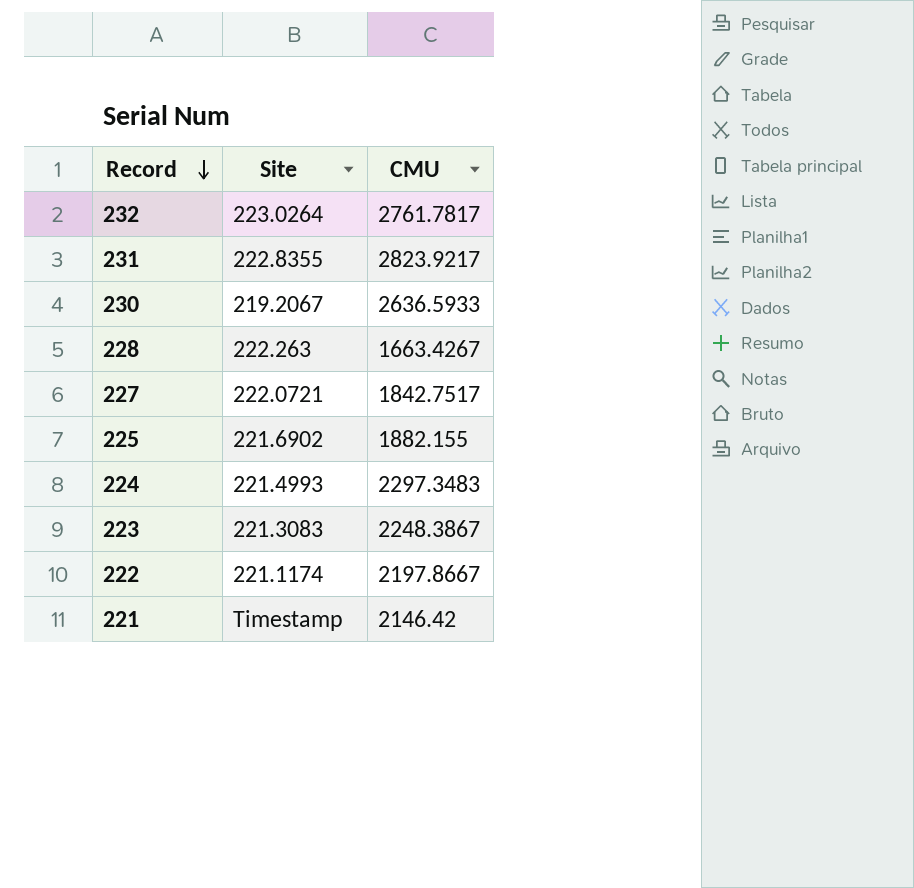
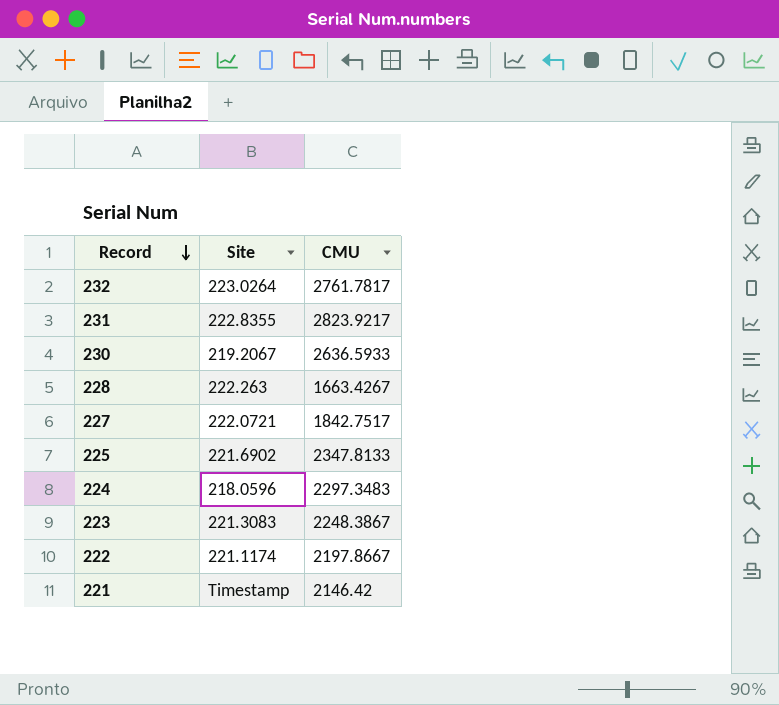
225 | CMU: 1882.155 -> 2347.8133
224 | Site: 221.4993 -> 218.0596

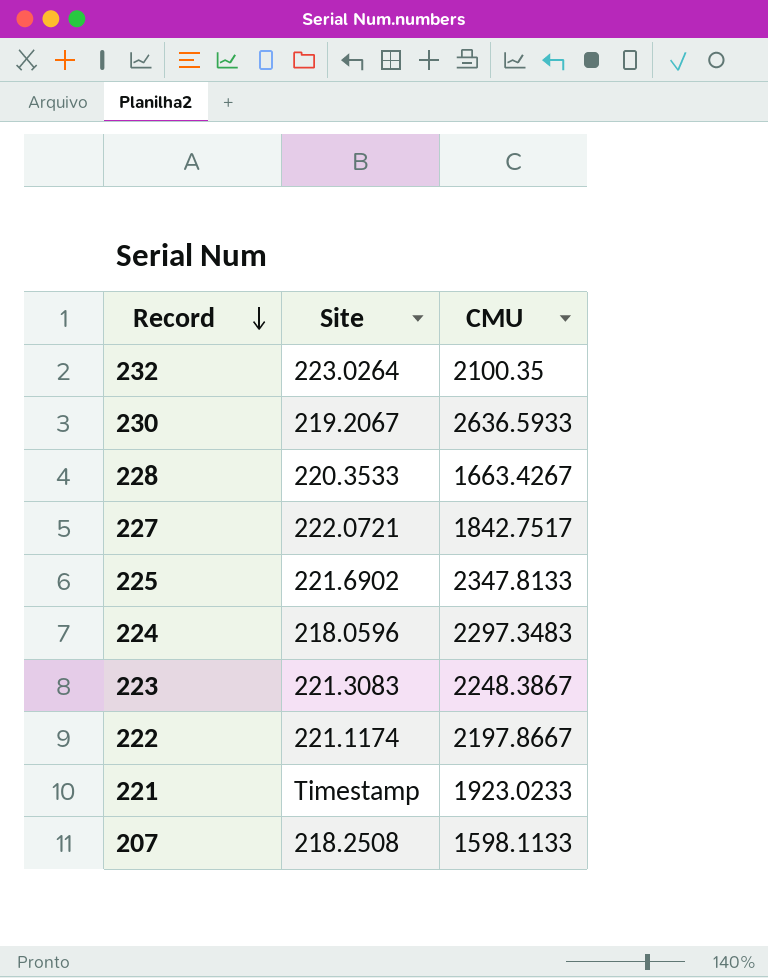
row 231: 222.8355 | 2823.9217 -> none
232 | CMU: 2761.7817 -> 2100.35
228 | Site: 222.263 -> 220.3533
221 | CMU: 2146.42 -> 1923.0233
row 207: none -> 218.2508 | 1598.1133

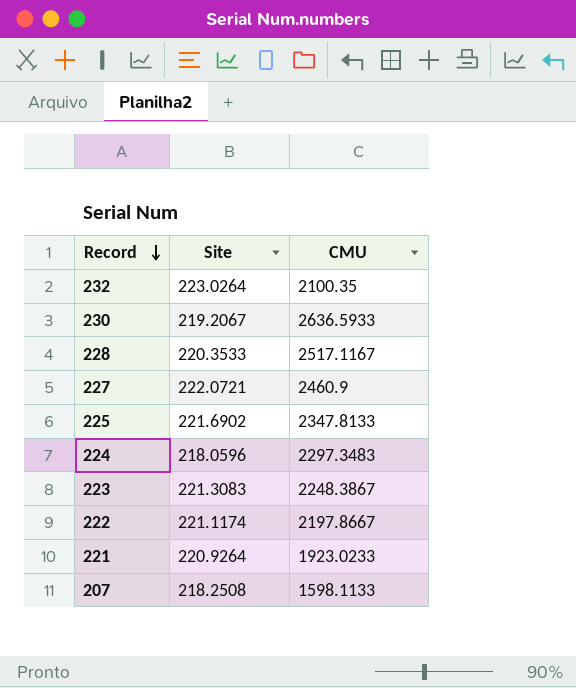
228 | CMU: 1663.4267 -> 2517.1167
227 | CMU: 1842.7517 -> 2460.9
221 | Site: Timestamp -> 220.9264

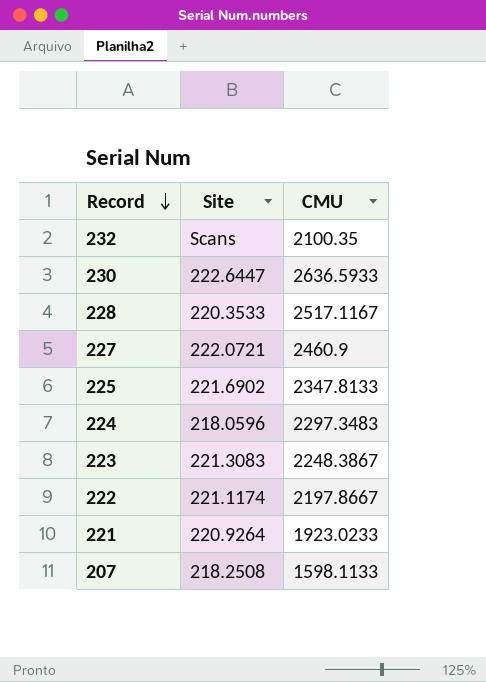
232 | Site: 223.0264 -> Scans
230 | Site: 219.2067 -> 222.6447

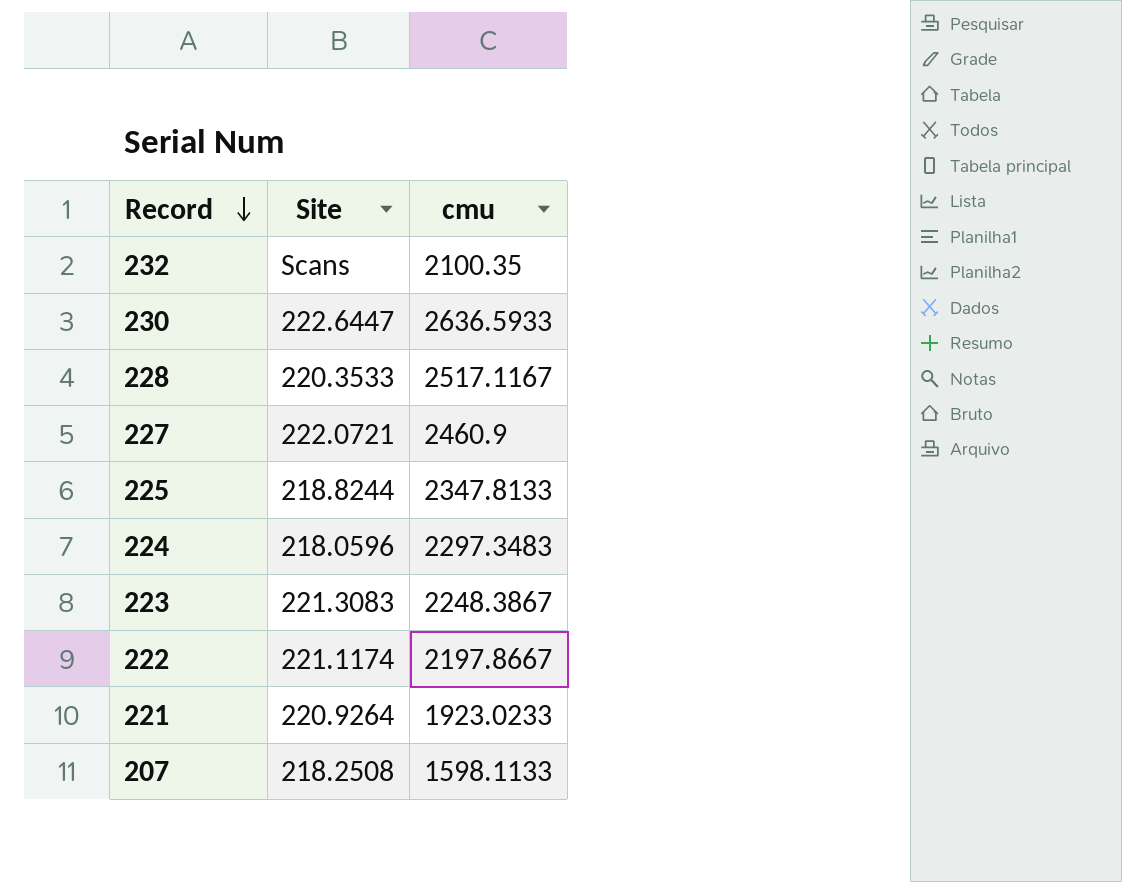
column name: CMU -> cmu
225 | Site: 221.6902 -> 218.8244

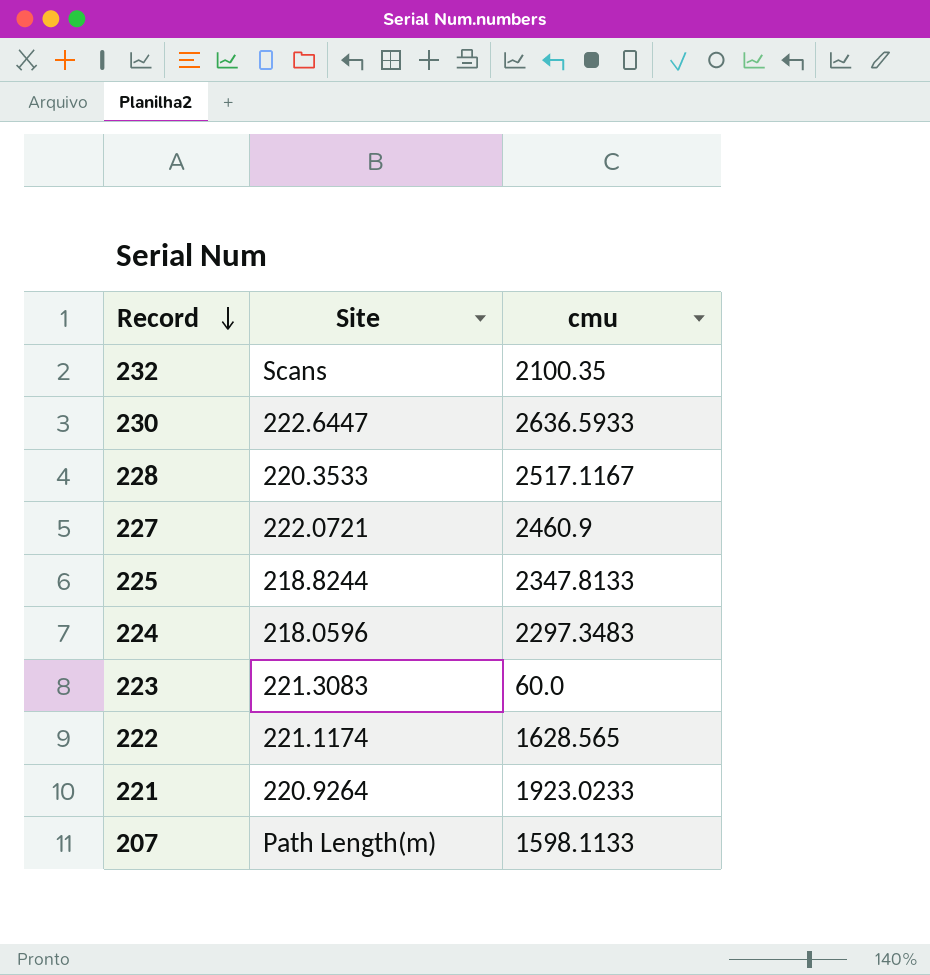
223 | cmu: 2248.3867 -> 60.0
222 | cmu: 2197.8667 -> 1628.565
207 | Site: 218.2508 -> Path Length(m)

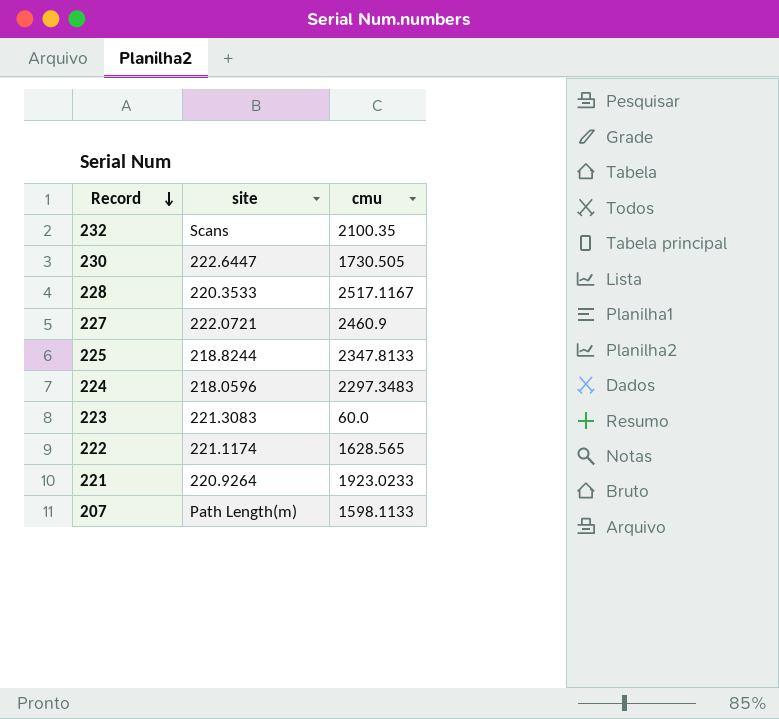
column name: Site -> site
230 | cmu: 2636.5933 -> 1730.505

